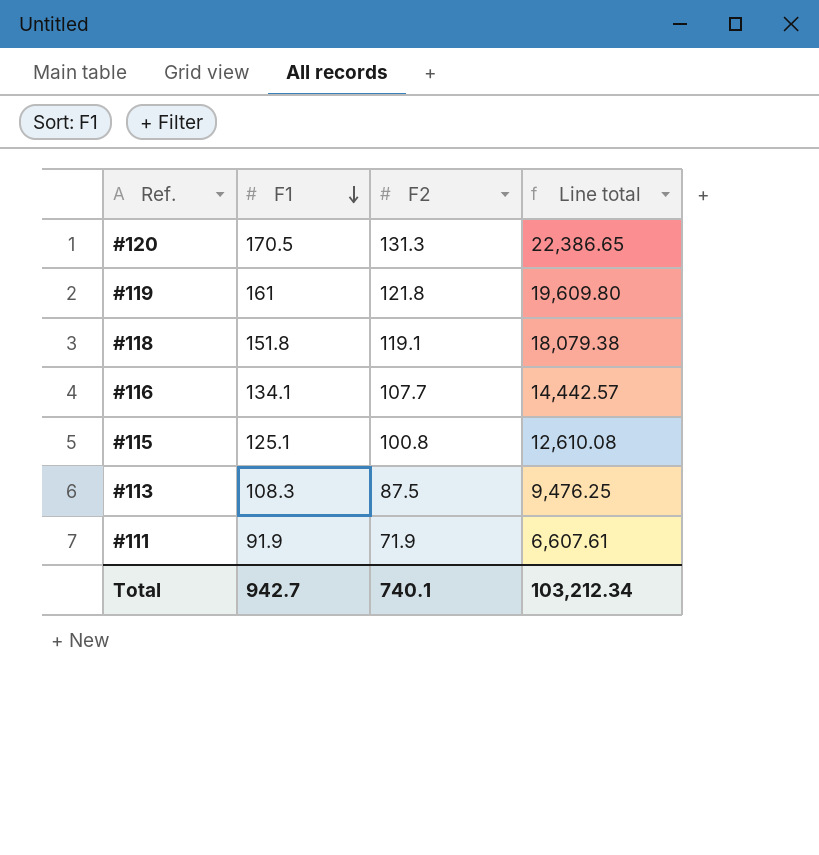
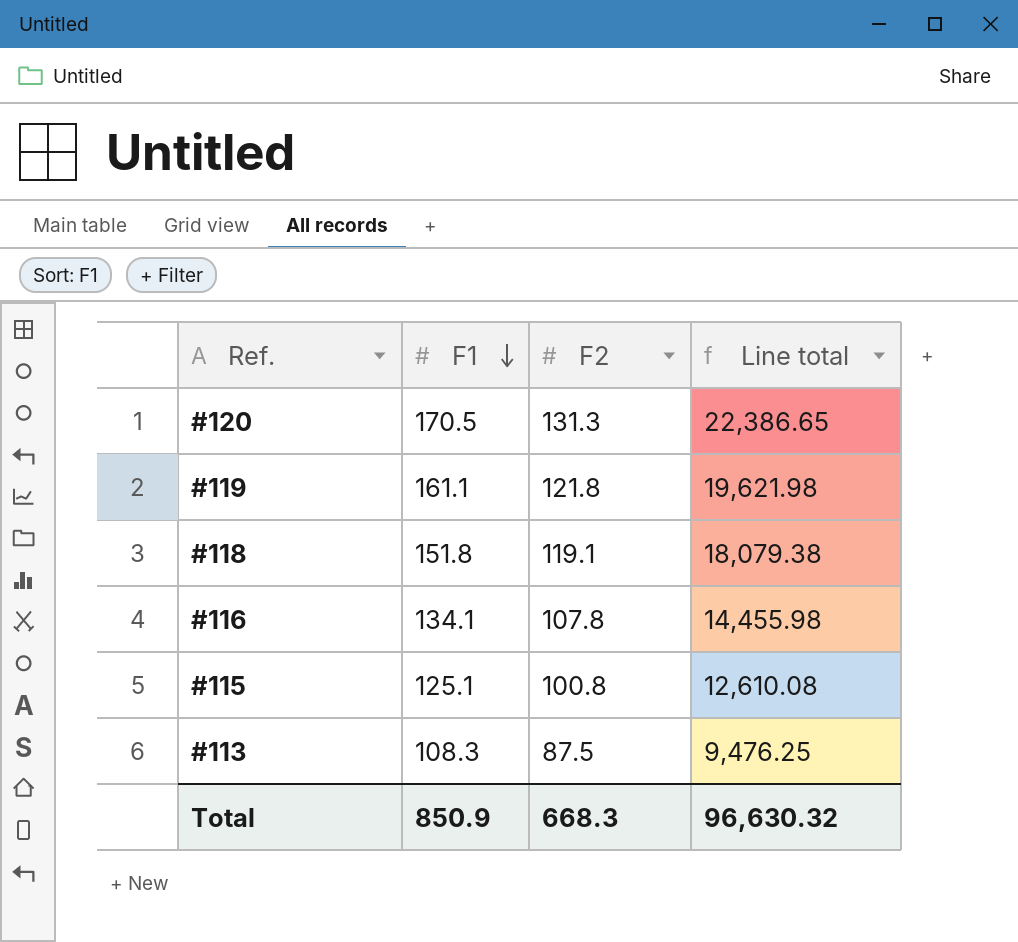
row #111: 91.9 | 71.9 | 6,607.61 -> none
#119 | F1: 161 -> 161.1
#119 | Line total: 19,609.80 -> 19,621.98
#116 | F2: 107.7 -> 107.8
#116 | Line total: 14,442.57 -> 14,455.98
Total | F1: 942.7 -> 850.9
Total | F2: 740.1 -> 668.3
Total | Line total: 103,212.34 -> 96,630.32

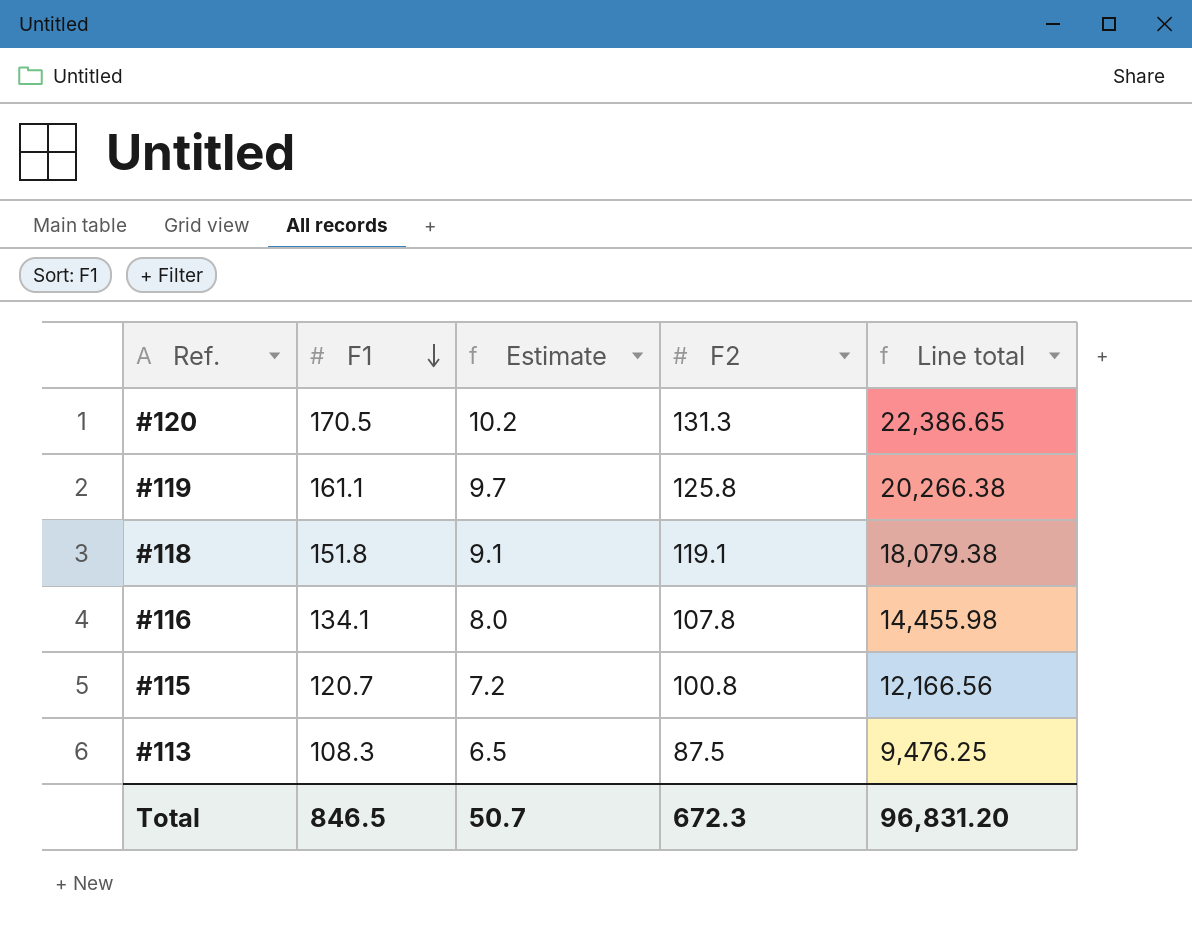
column Estimate | formula: none -> [F1] * 0.06
#119 | F2: 121.8 -> 125.8
#119 | Line total: 19,621.98 -> 20,266.38
#115 | F1: 125.1 -> 120.7
#115 | Line total: 12,610.08 -> 12,166.56
Total | F1: 850.9 -> 846.5
Total | F2: 668.3 -> 672.3
Total | Line total: 96,630.32 -> 96,831.20

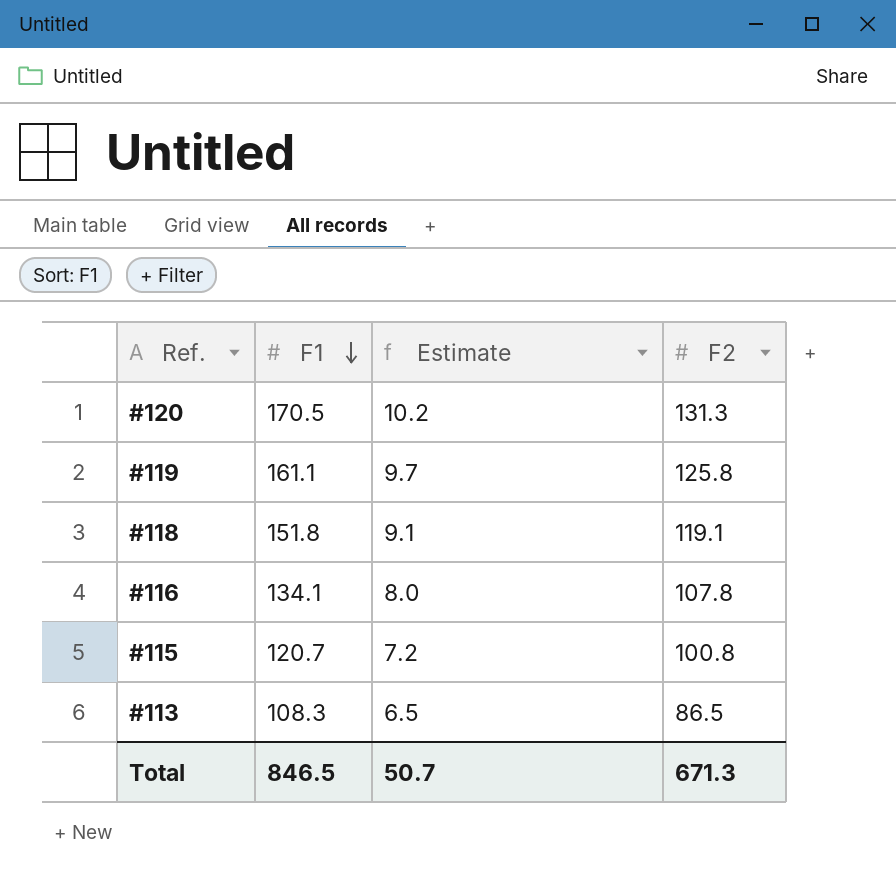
column Line total | formula: [F1] * [F2] -> none
#113 | F2: 87.5 -> 86.5
Total | F2: 672.3 -> 671.3

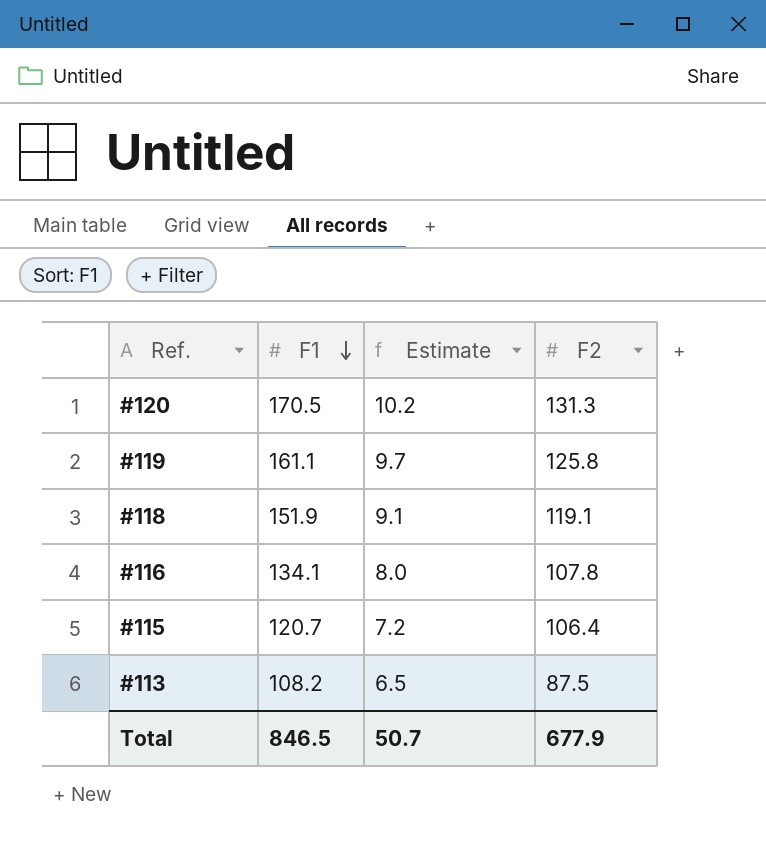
#118 | F1: 151.8 -> 151.9
#115 | F2: 100.8 -> 106.4
#113 | F1: 108.3 -> 108.2
#113 | F2: 86.5 -> 87.5
Total | F2: 671.3 -> 677.9

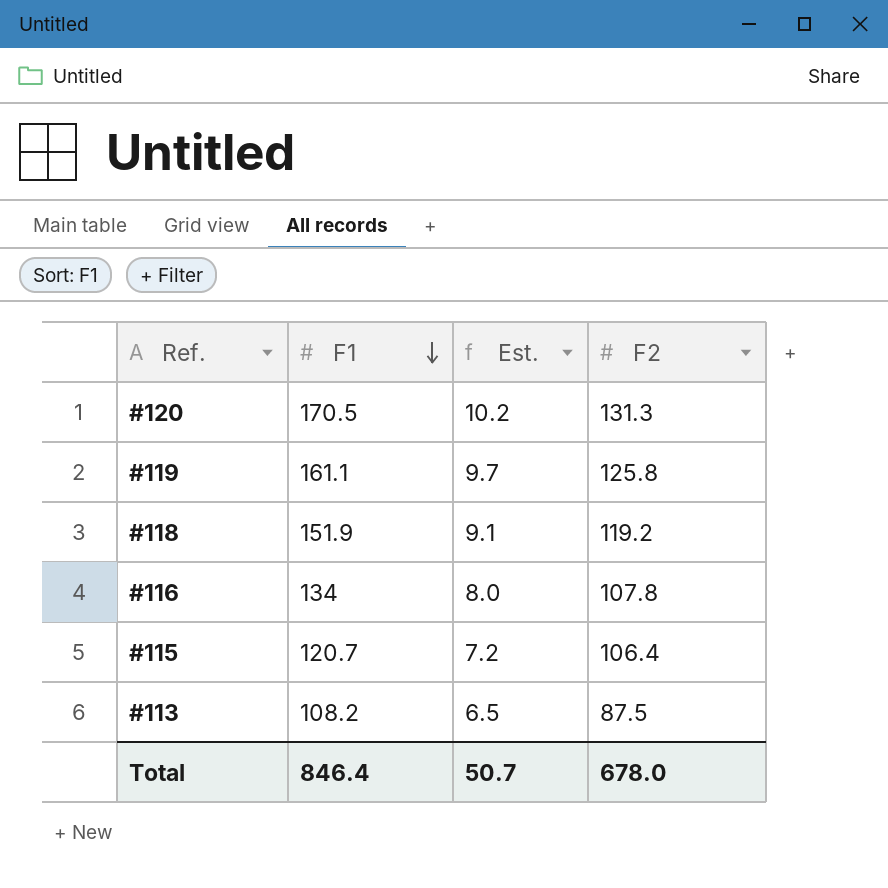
column name: Estimate -> Est.
#118 | F2: 119.1 -> 119.2
#116 | F1: 134.1 -> 134
Total | F1: 846.5 -> 846.4
Total | F2: 677.9 -> 678.0

